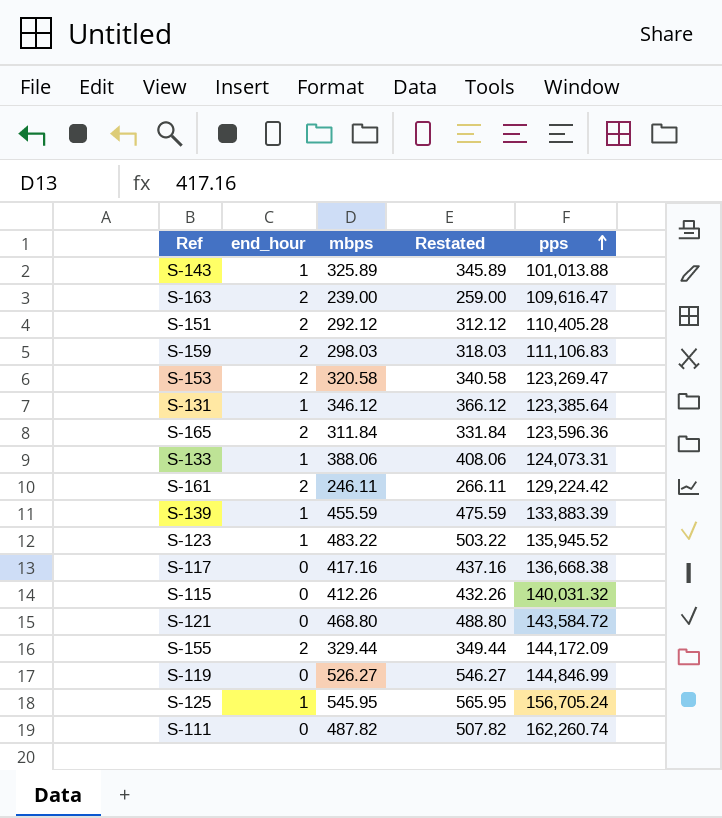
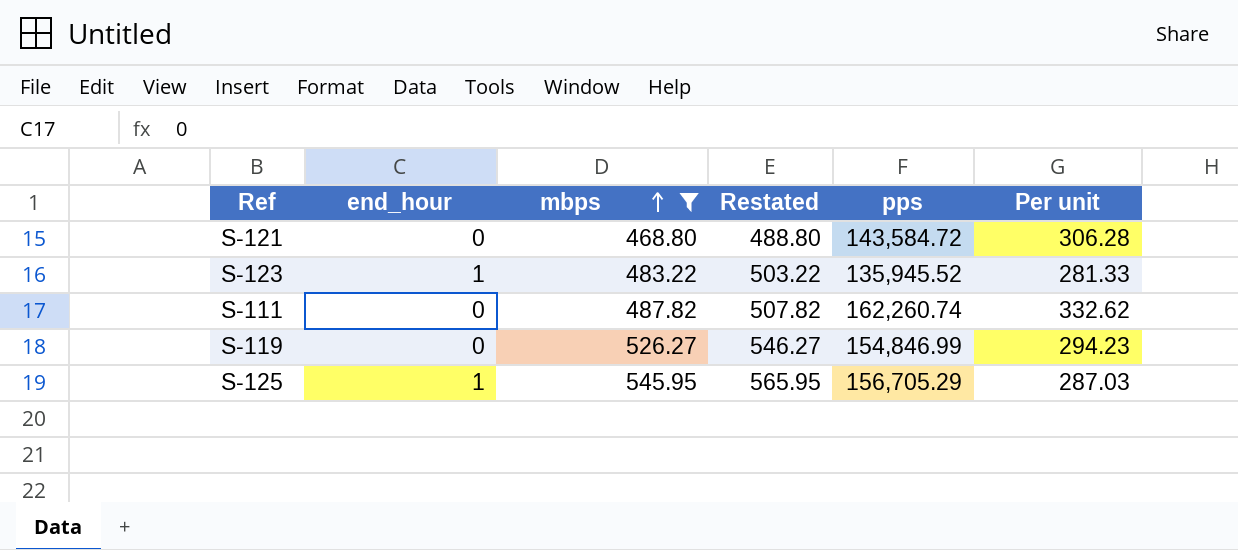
filter: none -> mbps >= 468.80
row order: pps ascending -> mbps ascending
column Per unit | formula: none -> [pps] / [mbps]
S-119 | pps: 144,846.99 -> 154,846.99
S-125 | pps: 156,705.24 -> 156,705.29

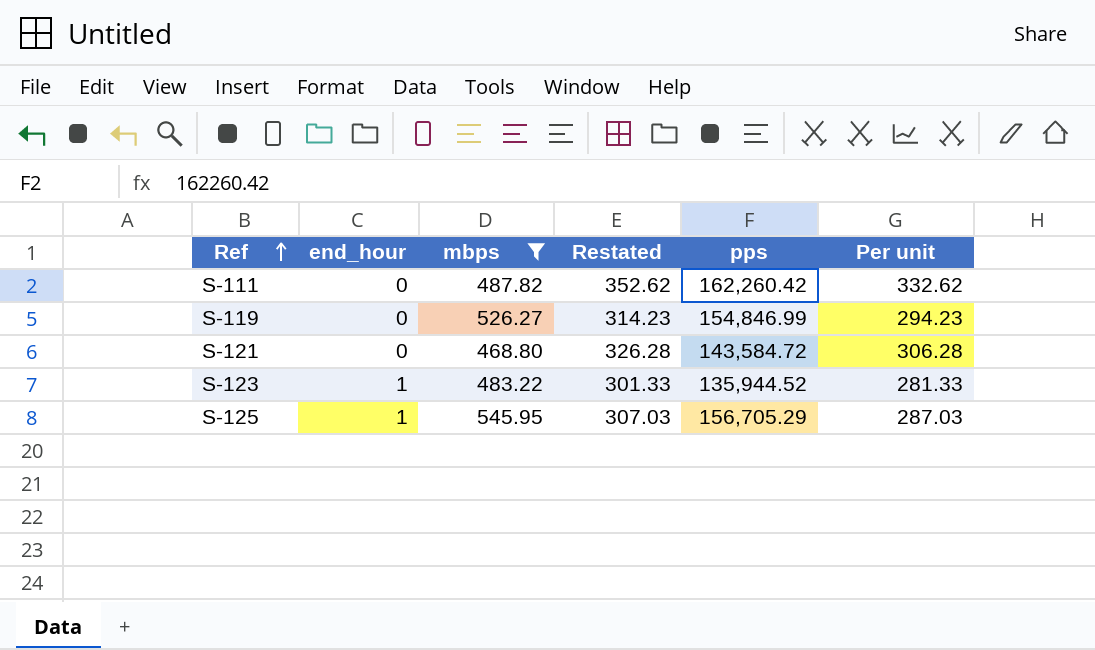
row order: mbps ascending -> Ref ascending
column Restated | formula: [mbps] + 20 -> [Per unit] + 20
S-111 | pps: 162,260.74 -> 162,260.42
S-123 | pps: 135,945.52 -> 135,944.52

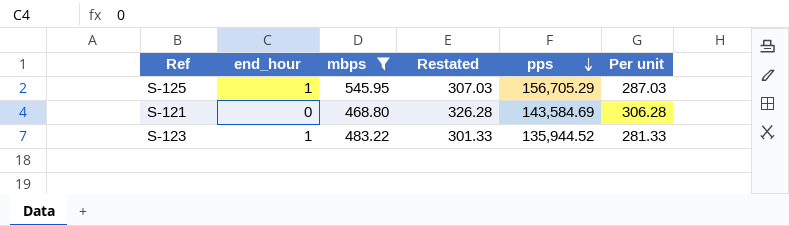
row order: Ref ascending -> pps descending
row S-111: 0 | 487.82 | 352.62 | 162,260.42 | 332.62 -> none
row S-119: 0 | 526.27 | 314.23 | 154,846.99 | 294.23 -> none
S-121 | pps: 143,584.72 -> 143,584.69

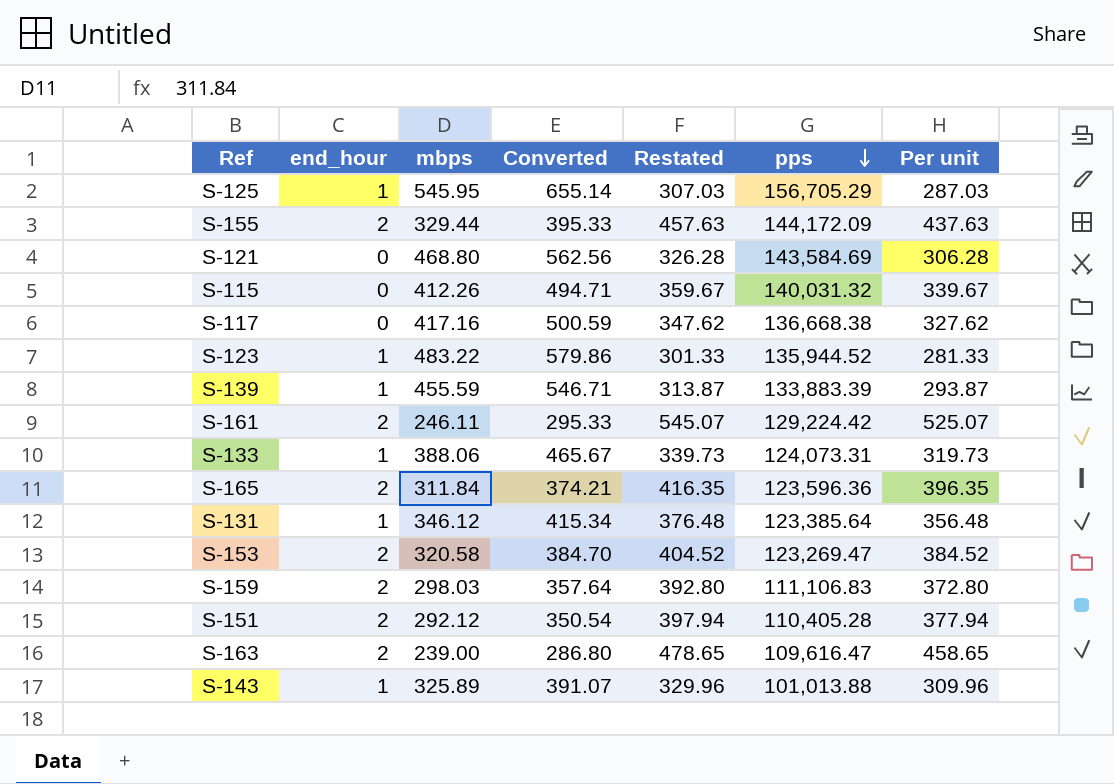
filter: mbps >= 468.80 -> none
column Converted | formula: none -> [mbps] * 1.2

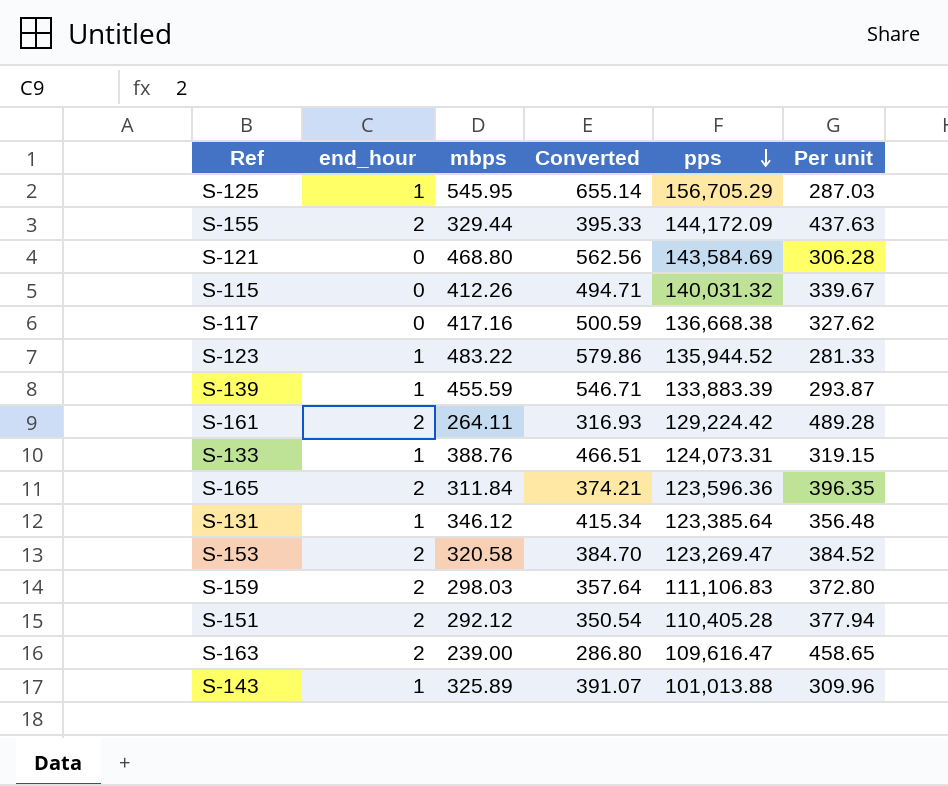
column Restated | formula: [Per unit] + 20 -> none
S-161 | mbps: 246.11 -> 264.11
S-161 | Converted: 295.33 -> 316.93
S-161 | Per unit: 525.07 -> 489.28
S-133 | mbps: 388.06 -> 388.76
S-133 | Converted: 465.67 -> 466.51
S-133 | Per unit: 319.73 -> 319.15

